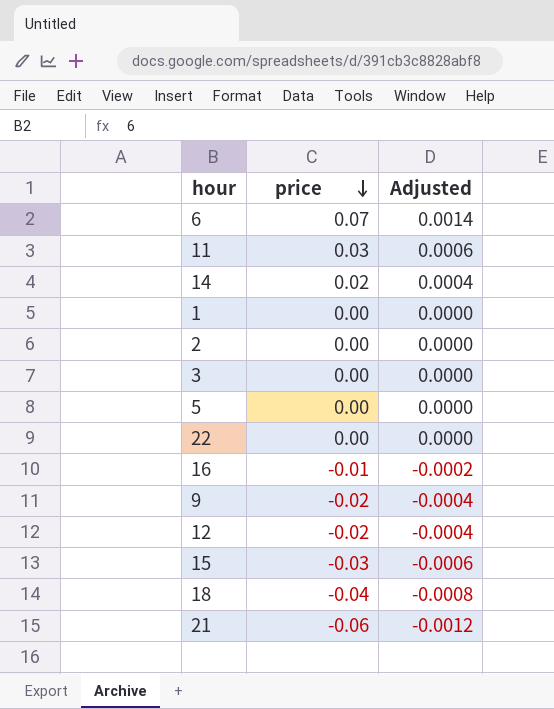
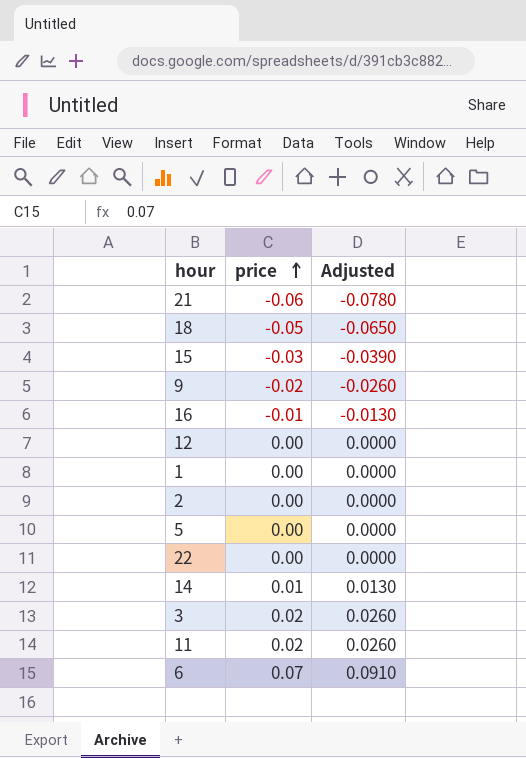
row order: price descending -> price ascending
column Adjusted | formula: [price] * 0.02 -> [price] * 1.3
18 | price: -0.04 -> -0.05
12 | price: -0.02 -> 0.00
14 | price: 0.02 -> 0.01
3 | price: 0.00 -> 0.02
11 | price: 0.03 -> 0.02

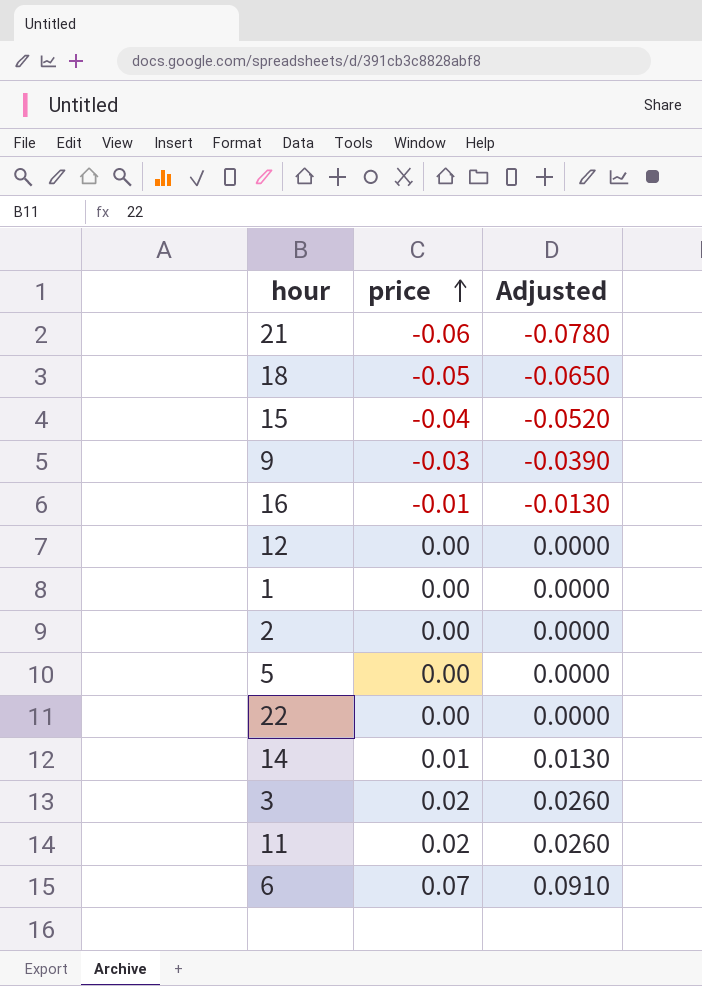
15 | price: -0.03 -> -0.04
15 | Adjusted: -0.0390 -> -0.0520
9 | price: -0.02 -> -0.03
9 | Adjusted: -0.0260 -> -0.0390

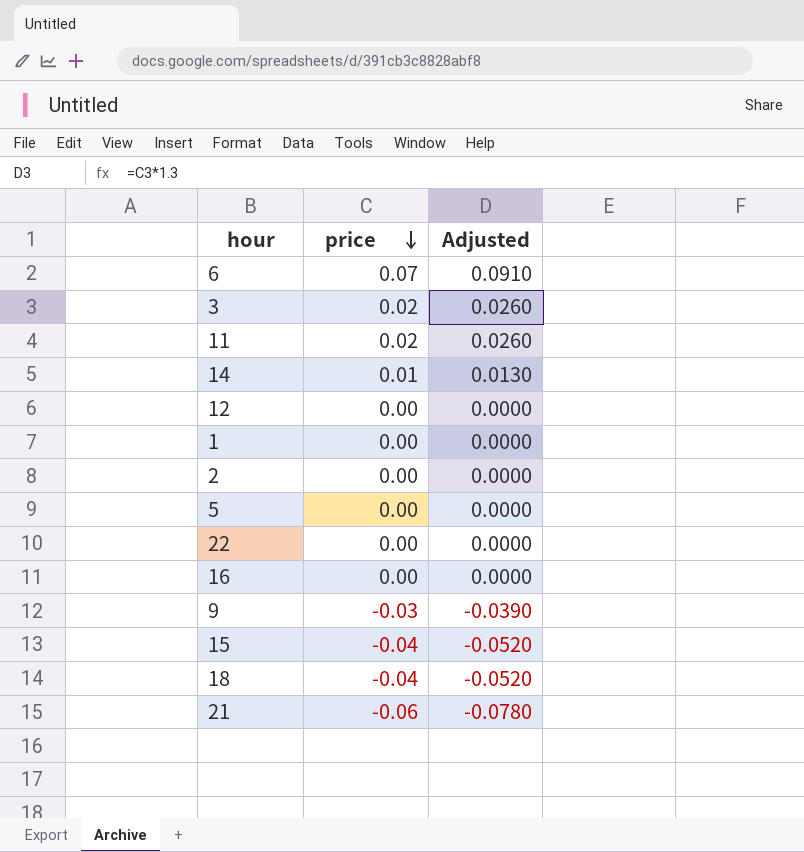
row order: price ascending -> price descending
16 | price: -0.01 -> 0.00
16 | Adjusted: -0.0130 -> 0.0000
18 | price: -0.05 -> -0.04
18 | Adjusted: -0.0650 -> -0.0520

